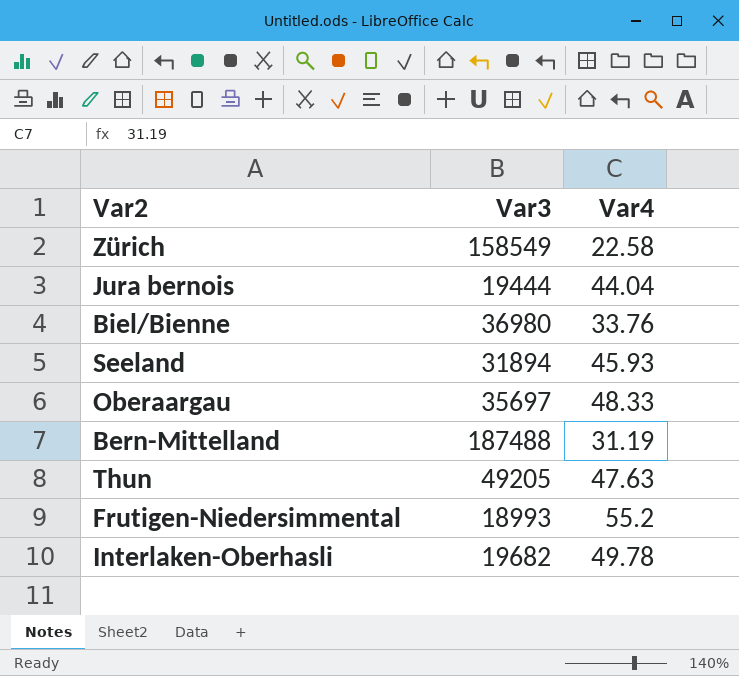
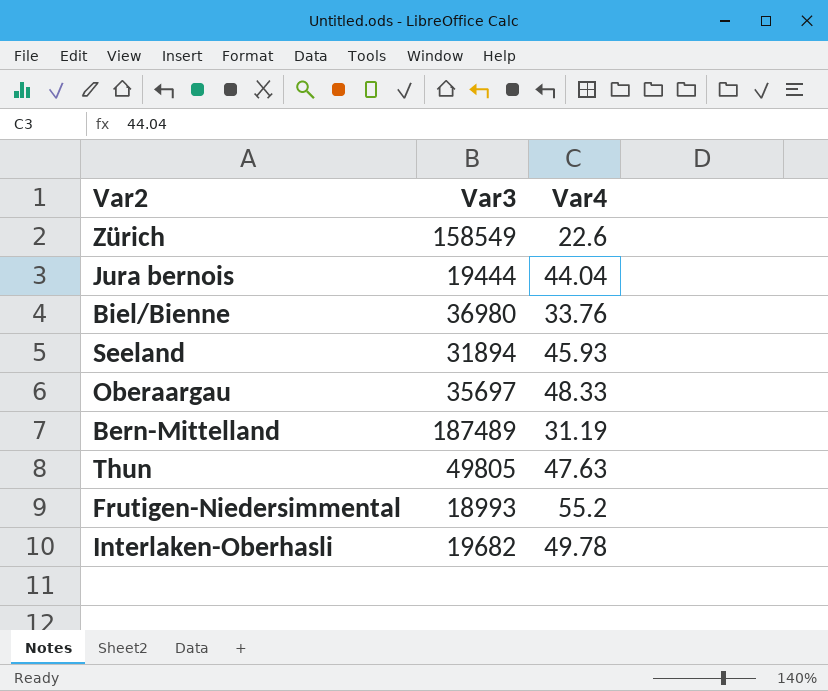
Zürich | Var4: 22.58 -> 22.6
Bern-Mittelland | Var3: 187488 -> 187489
Thun | Var3: 49205 -> 49805

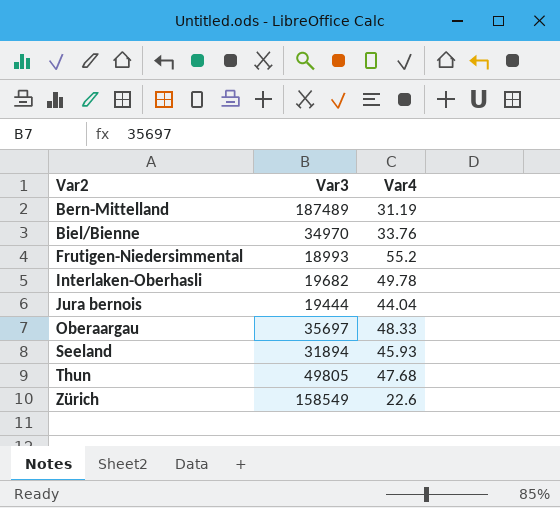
row order: none -> Var2 ascending
Biel/Bienne | Var3: 36980 -> 34970
Thun | Var4: 47.63 -> 47.68

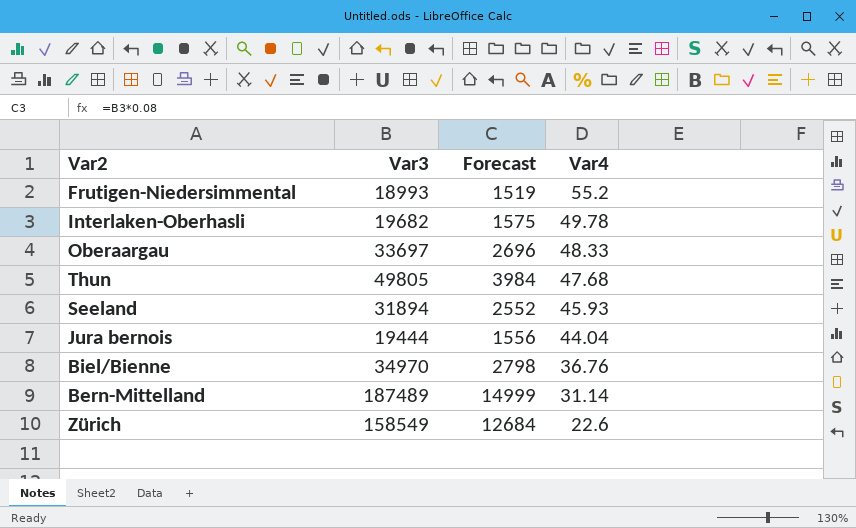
row order: Var2 ascending -> Var4 descending
column Forecast | formula: none -> [Var3] * 0.08
Oberaargau | Var3: 35697 -> 33697
Biel/Bienne | Var4: 33.76 -> 36.76
Bern-Mittelland | Var4: 31.19 -> 31.14

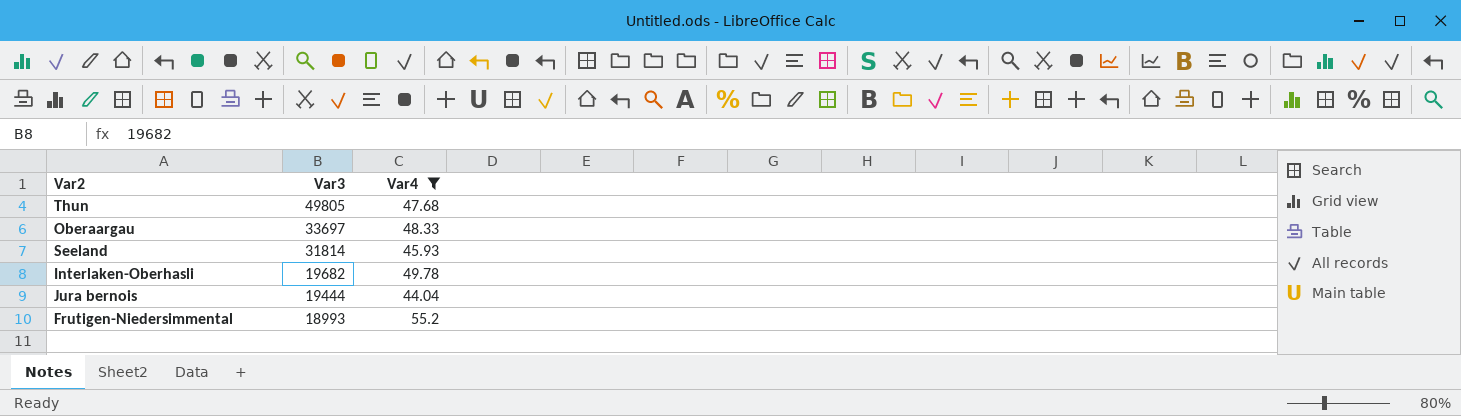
filter: none -> Var4 >= 44.04
row order: Var4 descending -> Var3 descending
column Forecast | formula: [Var3] * 0.08 -> none
Seeland | Var3: 31894 -> 31814

